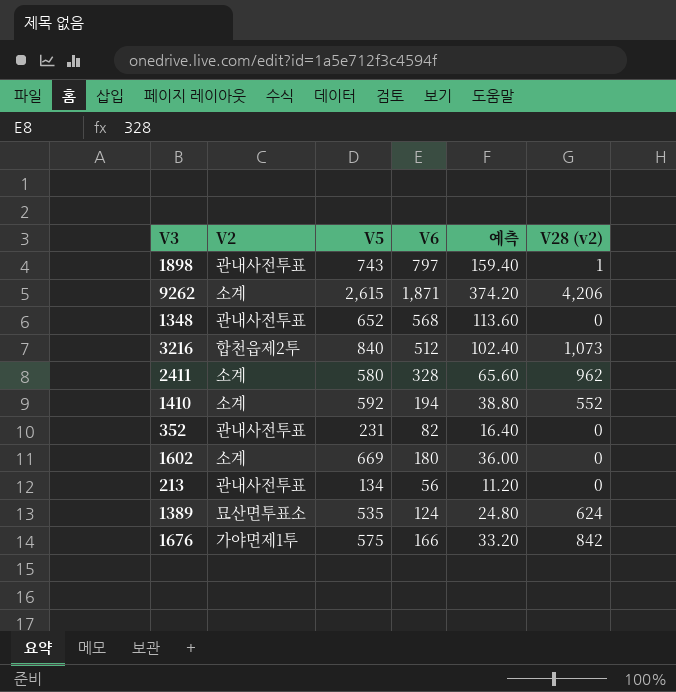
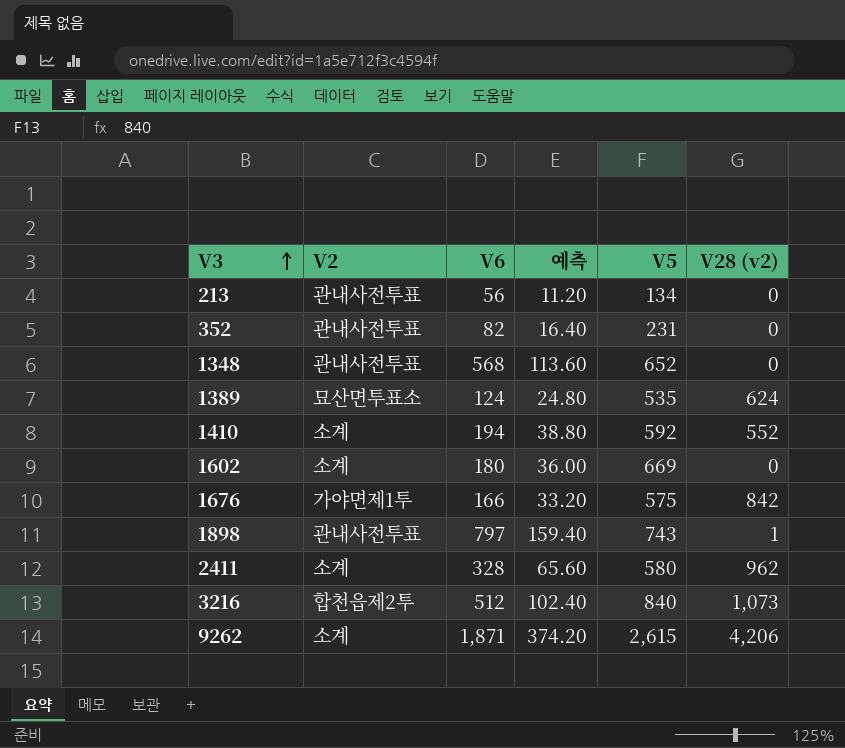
row order: none -> V3 ascending
column V5 | position: 3 -> 5

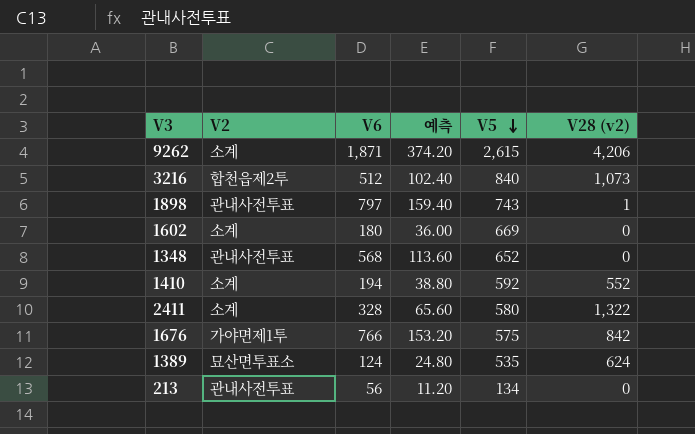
row order: V3 ascending -> V5 descending
row 352: 관내사전투표 | 82 | 16.40 | 231 | 0 -> none
2411 | V28 (v2): 962 -> 1,322
1676 | V6: 166 -> 766
1676 | 예측: 33.20 -> 153.20

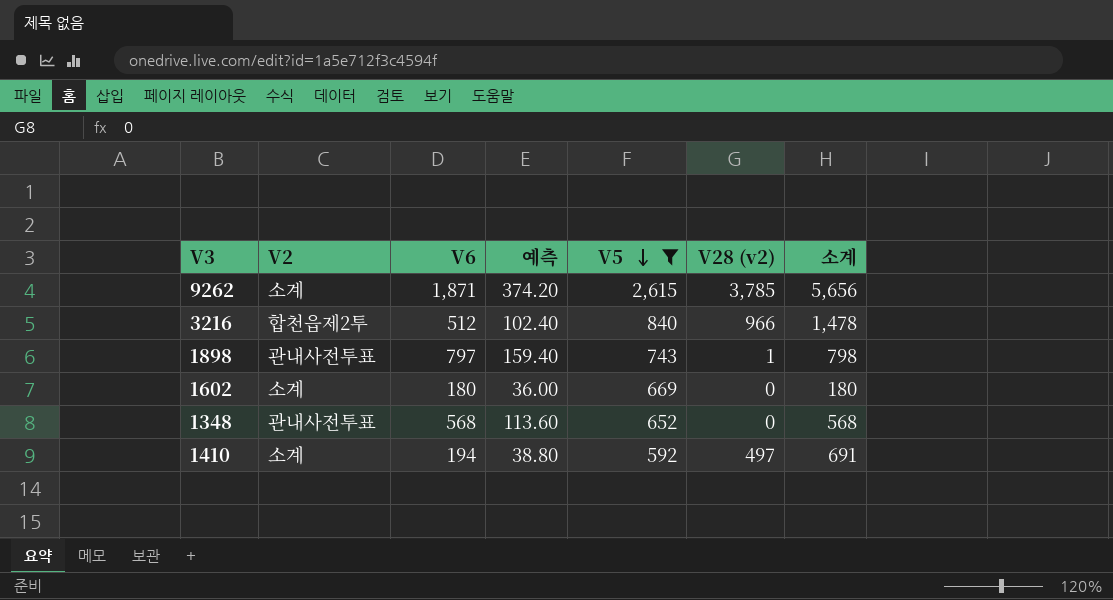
filter: none -> V5 >= 592
column 소계 | formula: none -> [V6] + [V28 (v2)]
9262 | V28 (v2): 4,206 -> 3,785
3216 | V28 (v2): 1,073 -> 966
1410 | V28 (v2): 552 -> 497

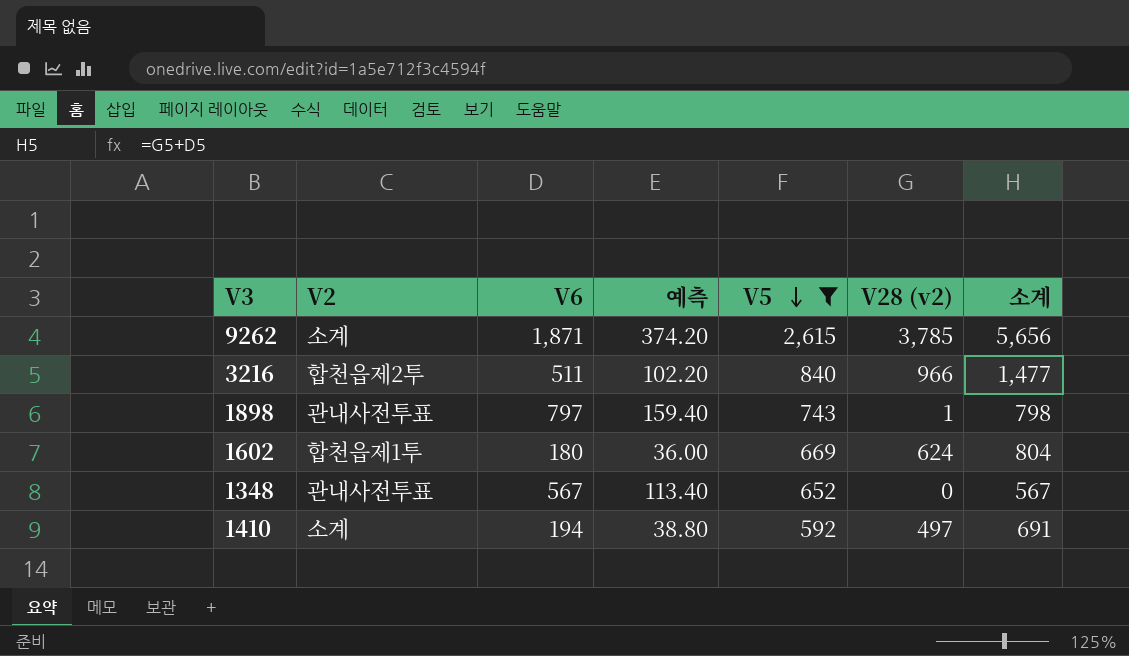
3216 | V6: 512 -> 511
3216 | 예측: 102.40 -> 102.20
3216 | 소계: 1,478 -> 1,477
1602 | V2: 소계 -> 합천읍제1투
1602 | V28 (v2): 0 -> 624
1602 | 소계: 180 -> 804
1348 | V6: 568 -> 567
1348 | 예측: 113.60 -> 113.40
1348 | 소계: 568 -> 567

